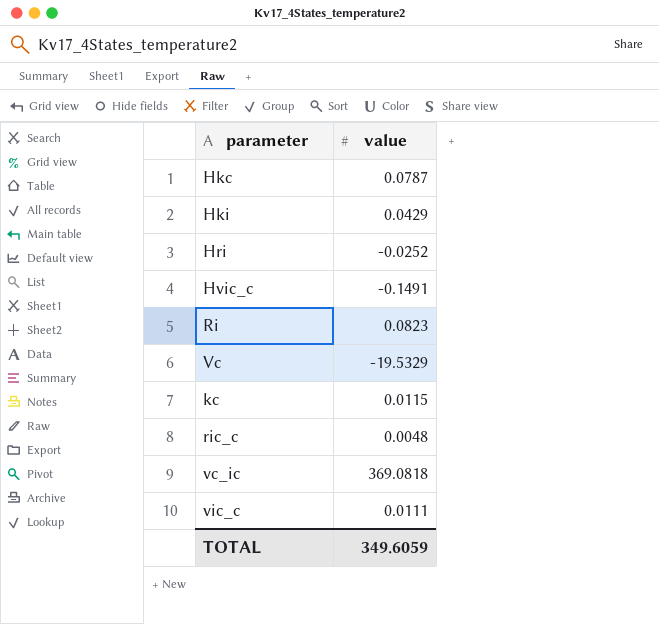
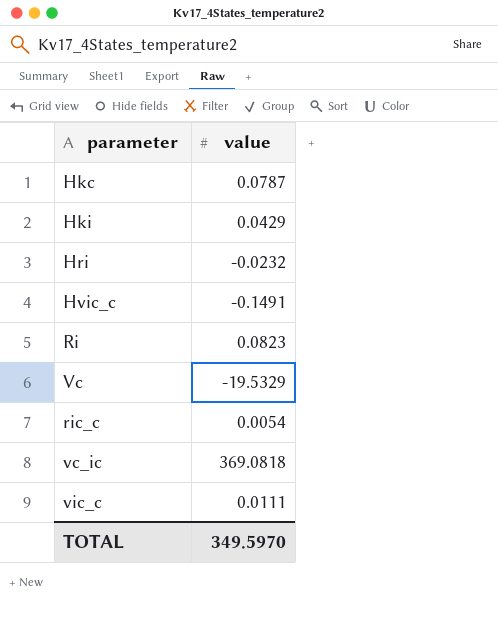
row kc: 0.0115 -> none
Hri | value: -0.0252 -> -0.0232
ric_c | value: 0.0048 -> 0.0054
TOTAL | value: 349.6059 -> 349.5970

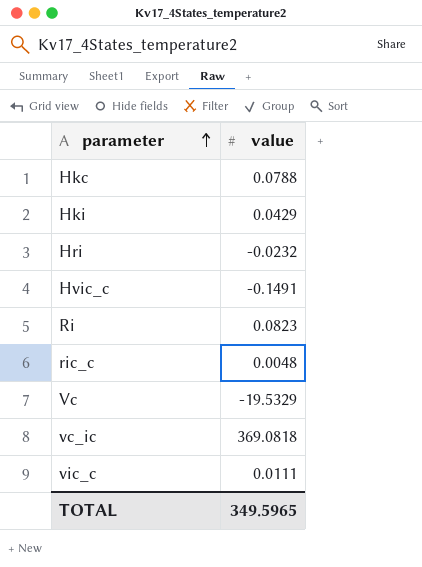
row order: none -> parameter ascending
Hkc | value: 0.0787 -> 0.0788
ric_c | value: 0.0054 -> 0.0048
TOTAL | value: 349.5970 -> 349.5965

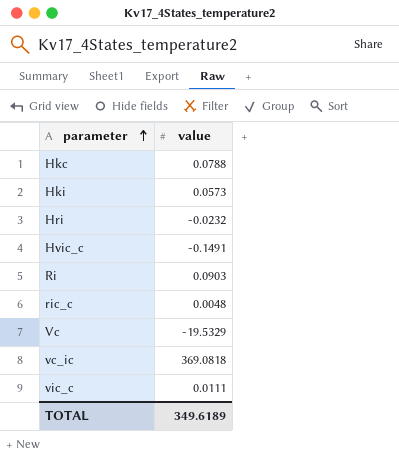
Hki | value: 0.0429 -> 0.0573
Ri | value: 0.0823 -> 0.0903
TOTAL | value: 349.5965 -> 349.6189

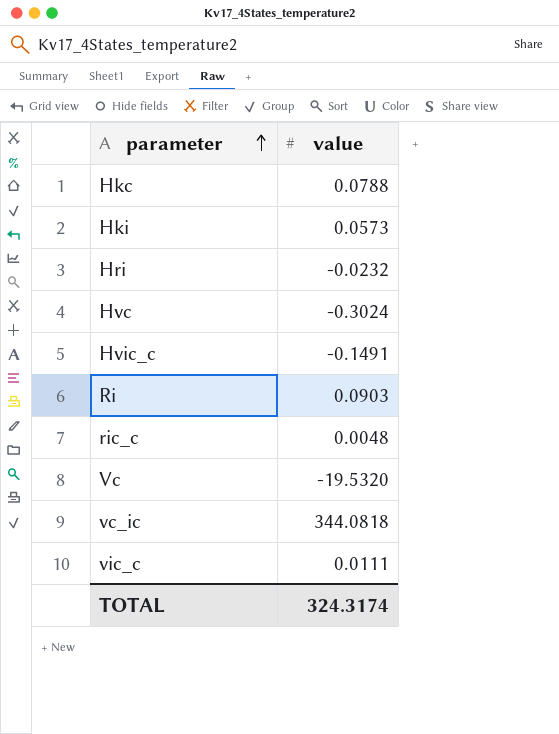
row Hvc: none -> -0.3024
Vc | value: -19.5329 -> -19.5320
vc_ic | value: 369.0818 -> 344.0818
TOTAL | value: 349.6189 -> 324.3174

